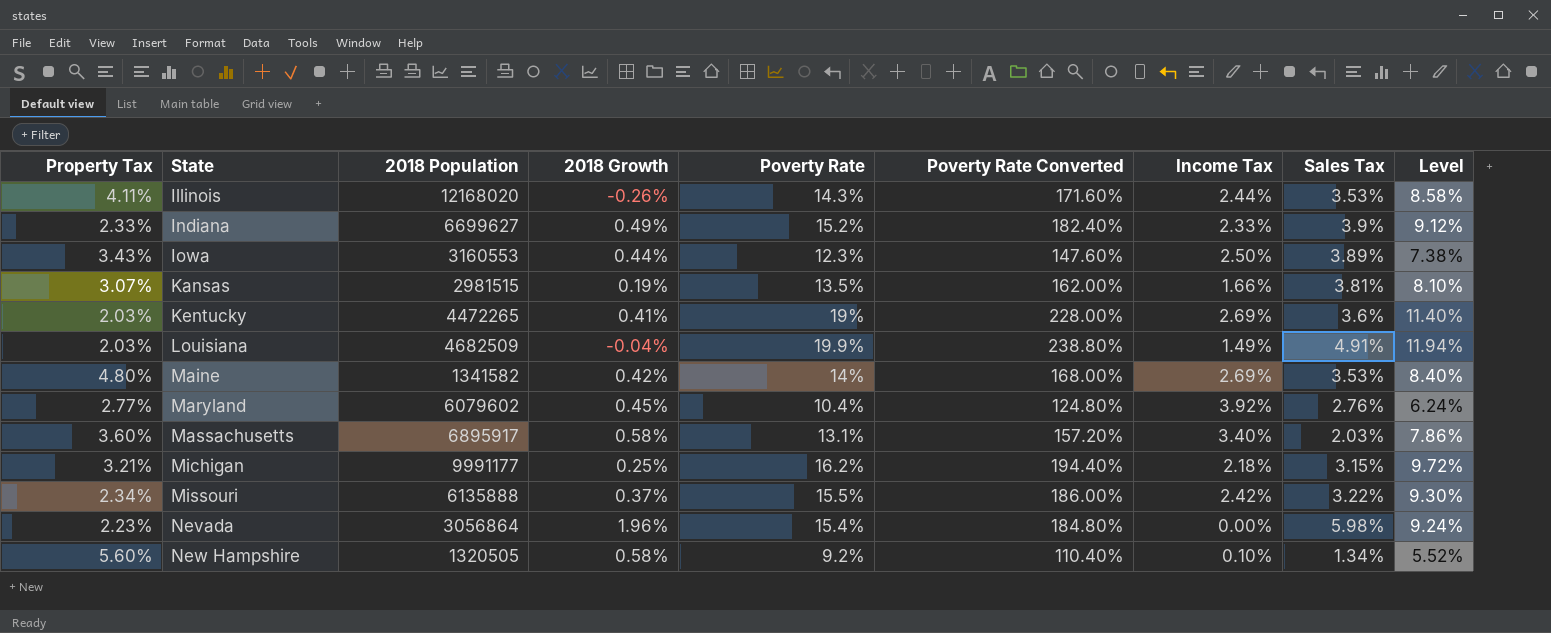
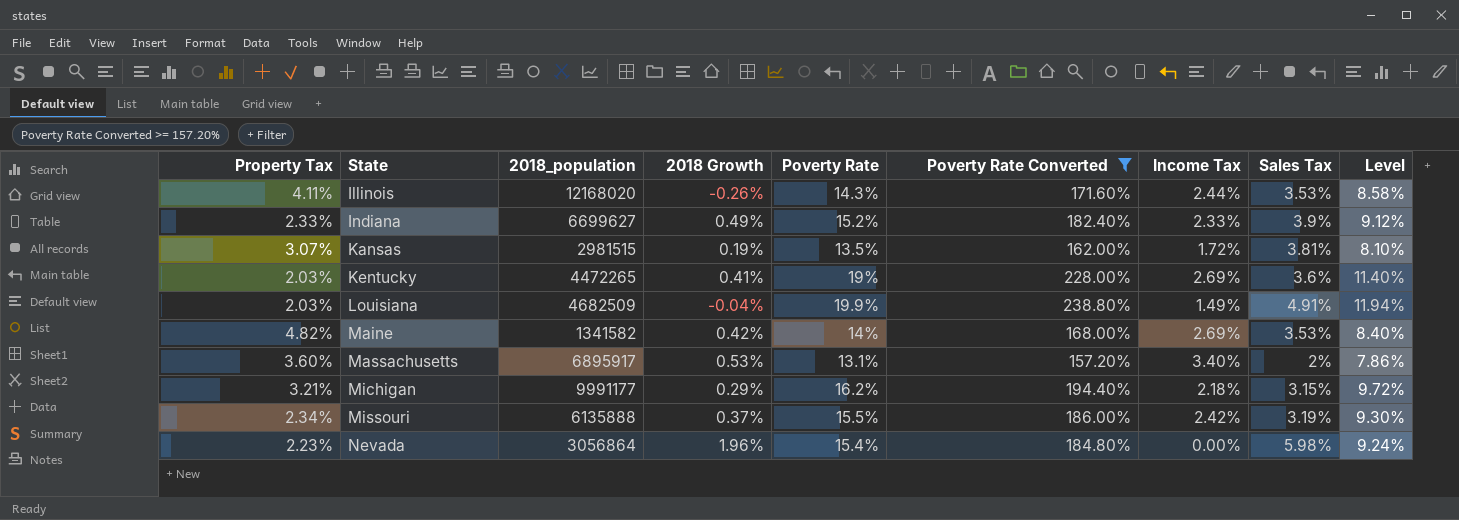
filter: none -> Poverty Rate Converted >= 157.20%
column name: 2018 Population -> 2018_population
Kansas | Income Tax: 1.66% -> 1.72%
Maine | Property Tax: 4.80% -> 4.82%
Massachusetts | 2018 Growth: 0.58% -> 0.53%
Massachusetts | Sales Tax: 2.03% -> 2%
Michigan | 2018 Growth: 0.25% -> 0.29%
Missouri | Sales Tax: 3.22% -> 3.19%

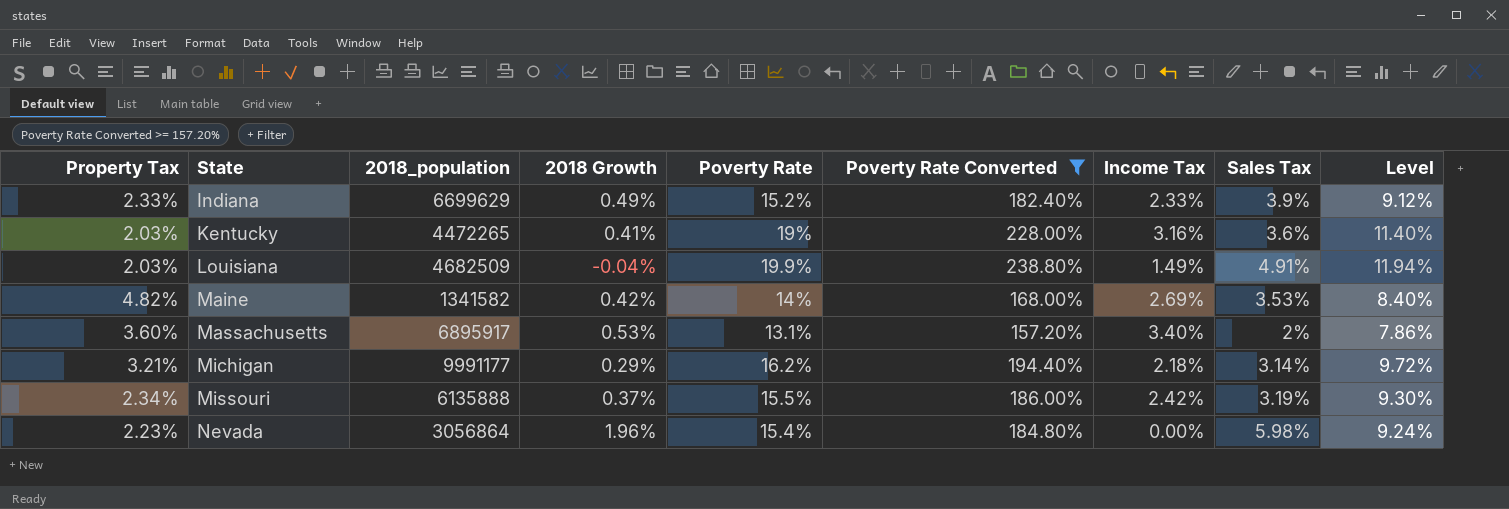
row Illinois: 4.11% | 12168020 | -0.26% | 14.3% | 171.60% | 2.44% | 3.53% | 8.58% -> none
row Kansas: 3.07% | 2981515 | 0.19% | 13.5% | 162.00% | 1.72% | 3.81% | 8.10% -> none
Indiana | 2018_population: 6699627 -> 6699629
Kentucky | Income Tax: 2.69% -> 3.16%
Michigan | Sales Tax: 3.15% -> 3.14%

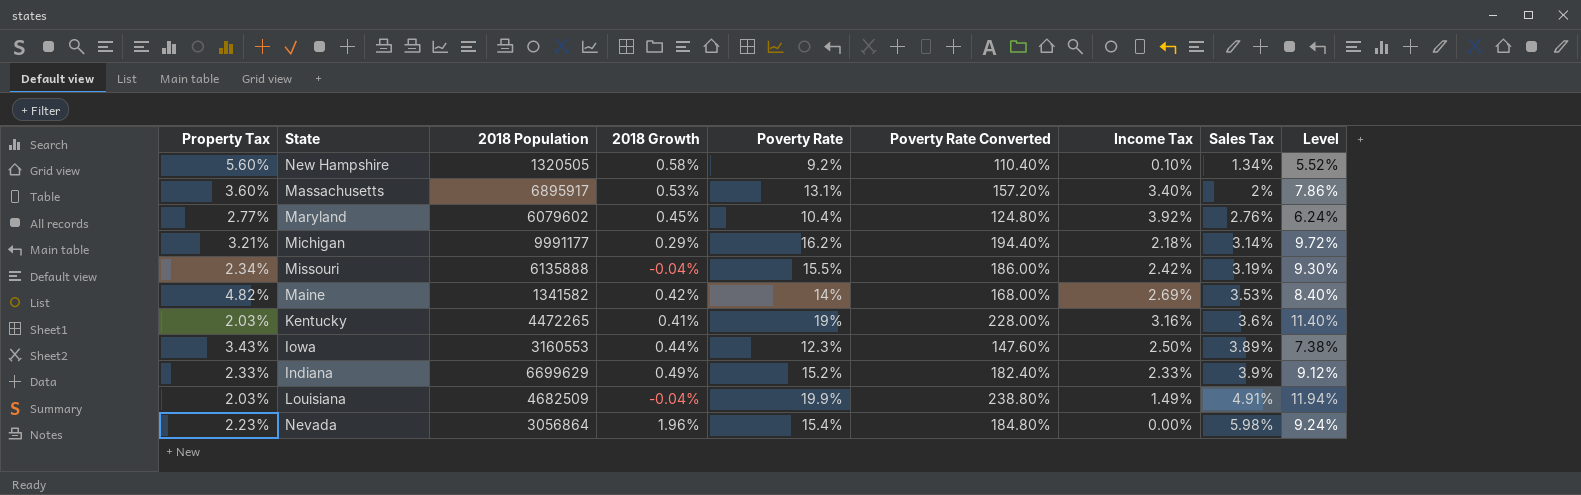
filter: Poverty Rate Converted >= 157.20% -> none
row order: State ascending -> Sales Tax ascending
column name: 2018_population -> 2018 Population
Missouri | 2018 Growth: 0.37% -> -0.04%

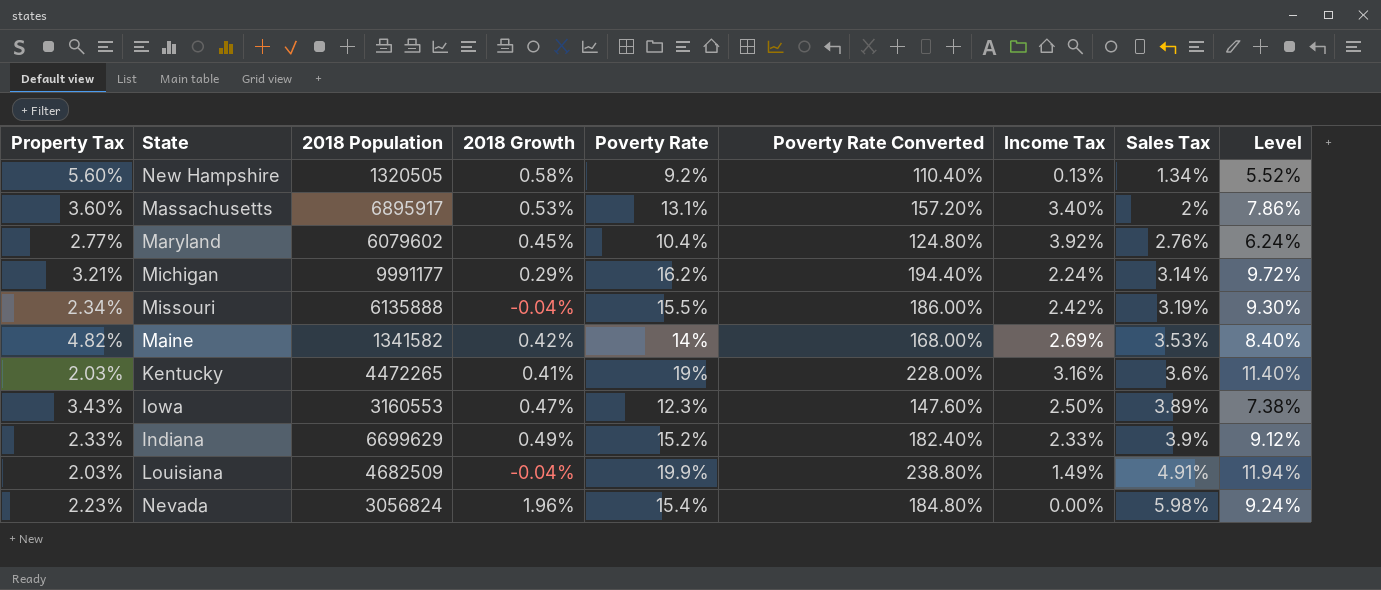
New Hampshire | Income Tax: 0.10% -> 0.13%
Michigan | Income Tax: 2.18% -> 2.24%
Iowa | 2018 Growth: 0.44% -> 0.47%
Nevada | 2018 Population: 3056864 -> 3056824

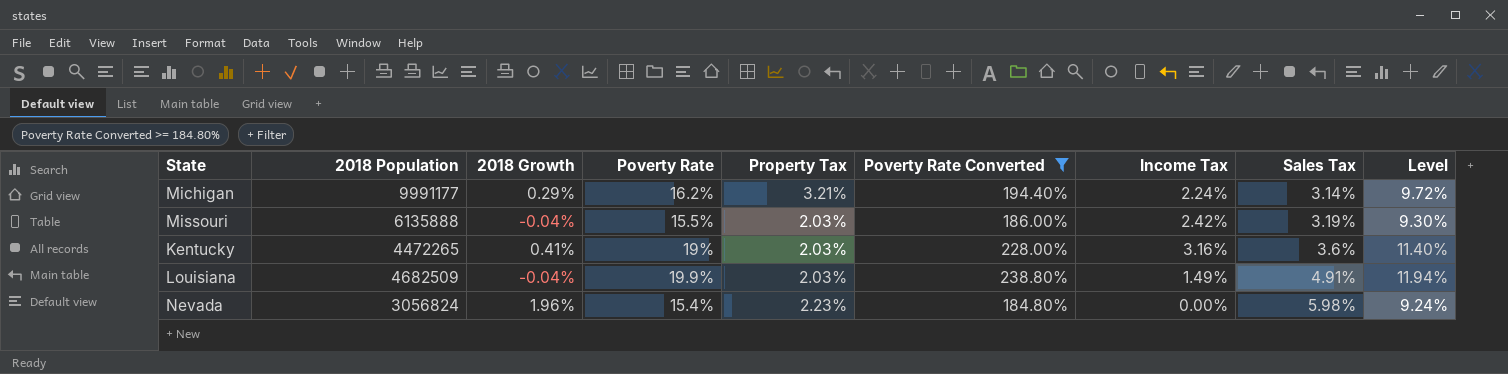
filter: none -> Poverty Rate Converted >= 184.80%
column Property Tax | position: 1 -> 5
Missouri | Property Tax: 2.34% -> 2.03%

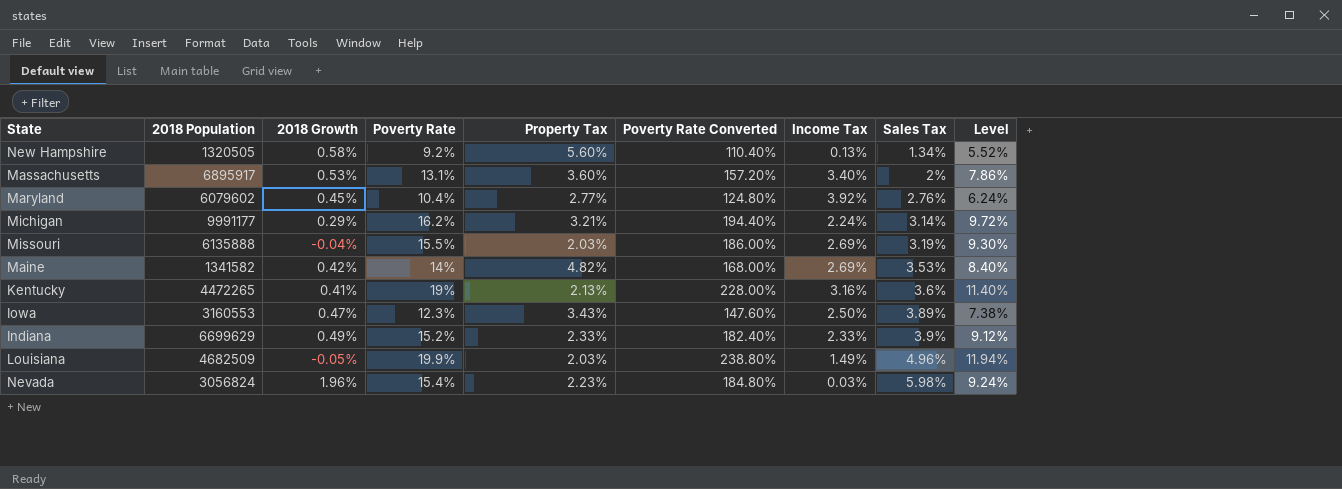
filter: Poverty Rate Converted >= 184.80% -> none
Missouri | Income Tax: 2.42% -> 2.69%
Kentucky | Property Tax: 2.03% -> 2.13%
Louisiana | 2018 Growth: -0.04% -> -0.05%
Louisiana | Sales Tax: 4.91% -> 4.96%
Nevada | Income Tax: 0.00% -> 0.03%

